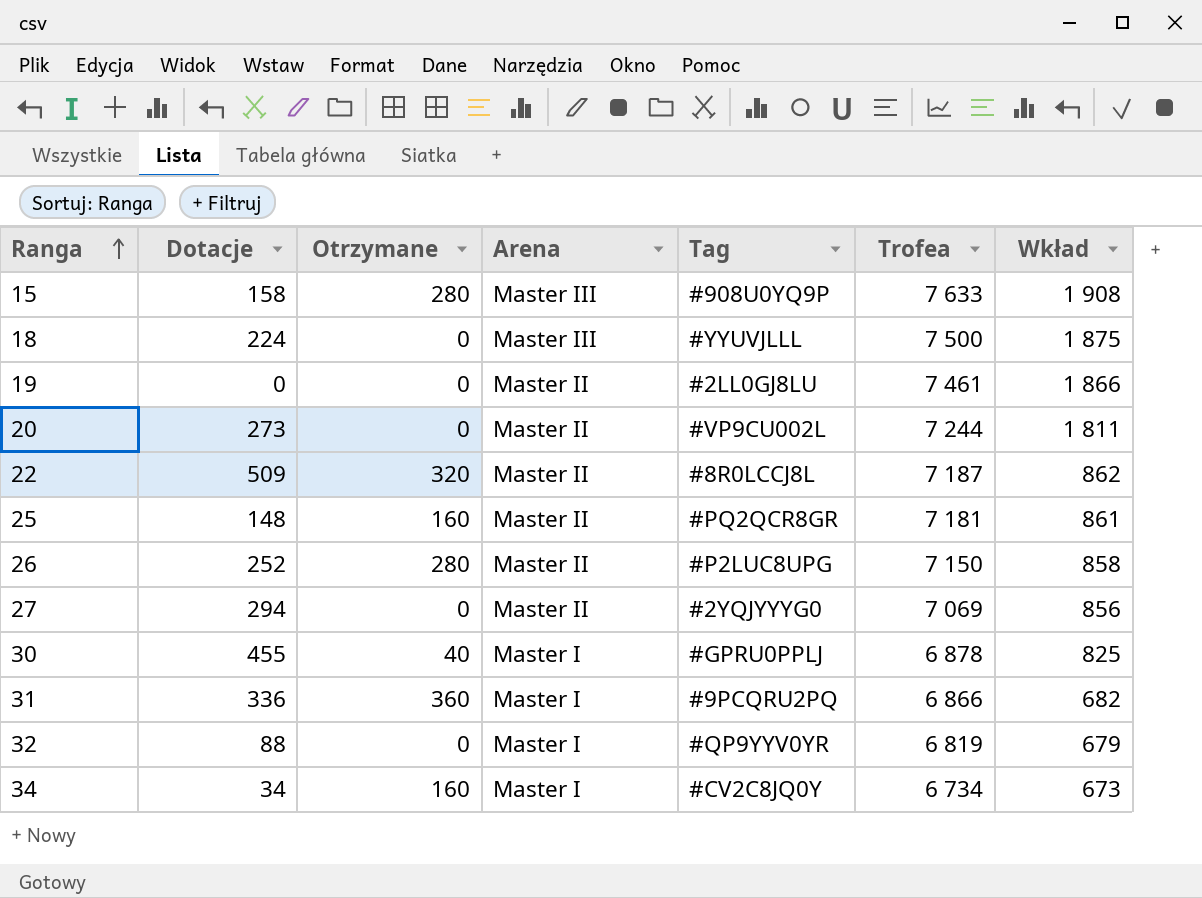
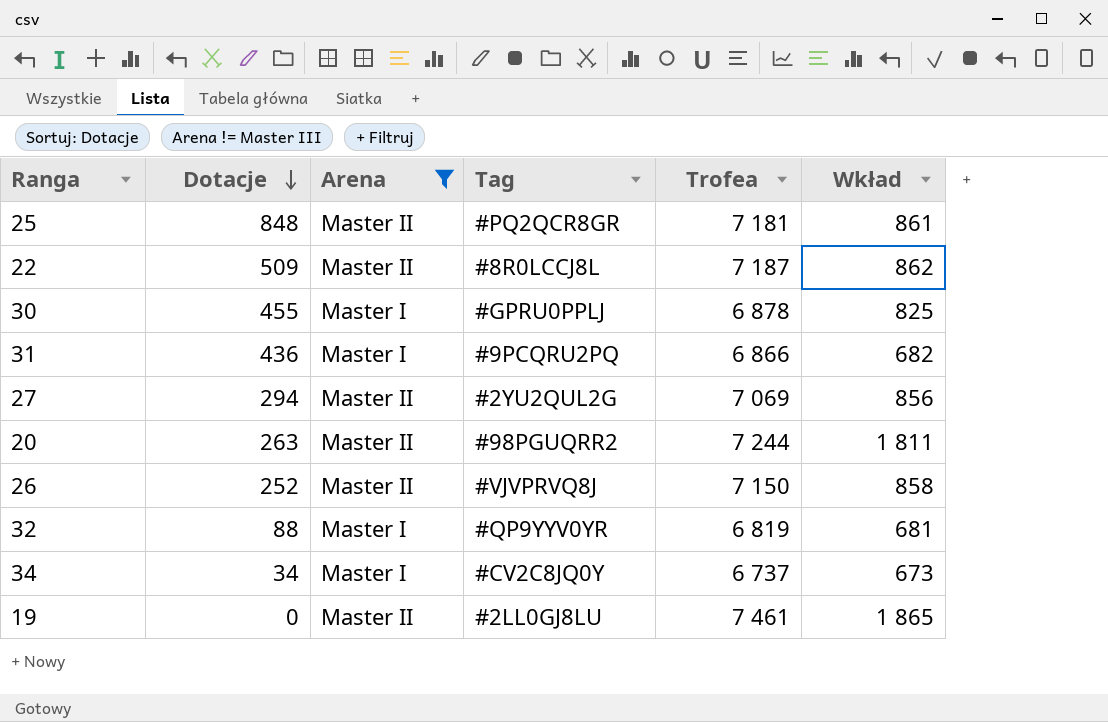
filter: none -> Arena != Master III
row order: Ranga ascending -> Dotacje descending
column Otrzymane | position: 3 -> none
25 | Dotacje: 148 -> 848
31 | Dotacje: 336 -> 436
27 | Tag: #2YQJYYYG0 -> #2YU2QUL2G
20 | Dotacje: 273 -> 263
20 | Tag: #VP9CU002L -> #98PGUQRR2
26 | Tag: #P2LUC8UPG -> #VJVPRVQ8J
32 | Wkład: 679 -> 681
34 | Trofea: 6 734 -> 6 737
19 | Wkład: 1 866 -> 1 865

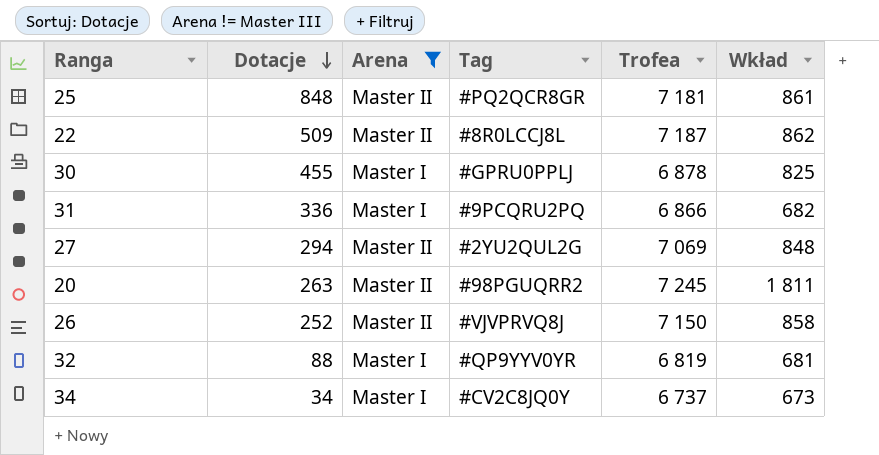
row 19: 0 | Master II | #2LL0GJ8LU | 7 461 | 1 865 -> none
31 | Dotacje: 436 -> 336
27 | Wkład: 856 -> 848
20 | Trofea: 7 244 -> 7 245

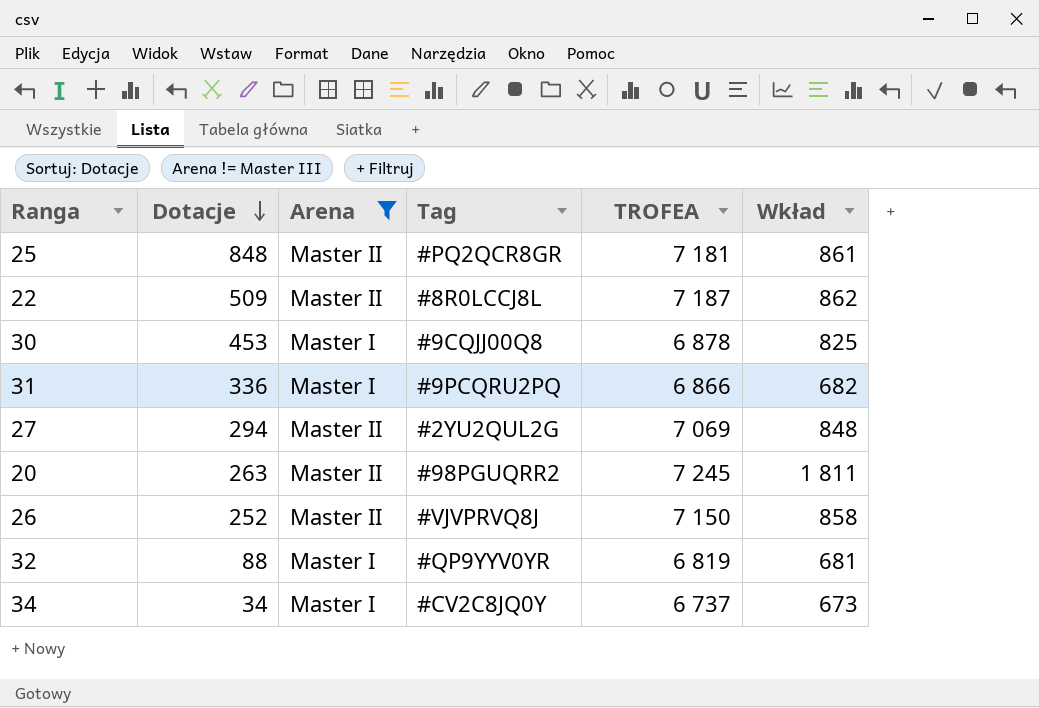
column name: Trofea -> TROFEA
30 | Dotacje: 455 -> 453
30 | Tag: #GPRU0PPLJ -> #9CQJJ00Q8

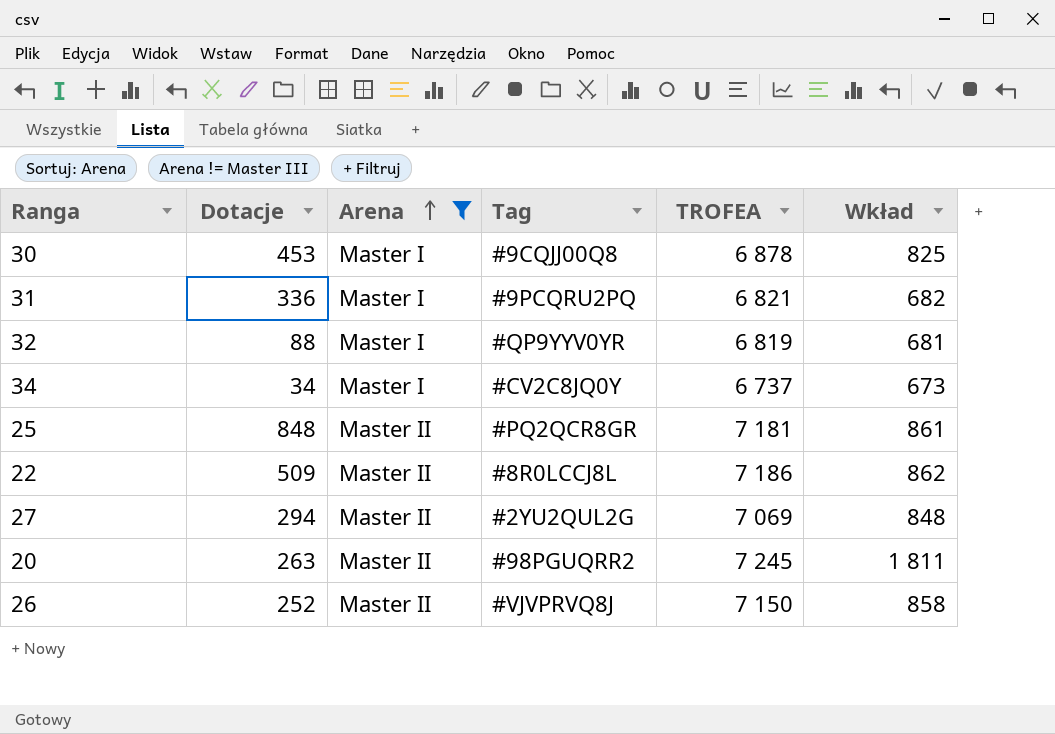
row order: Dotacje descending -> Arena ascending
31 | TROFEA: 6 866 -> 6 821
22 | TROFEA: 7 187 -> 7 186

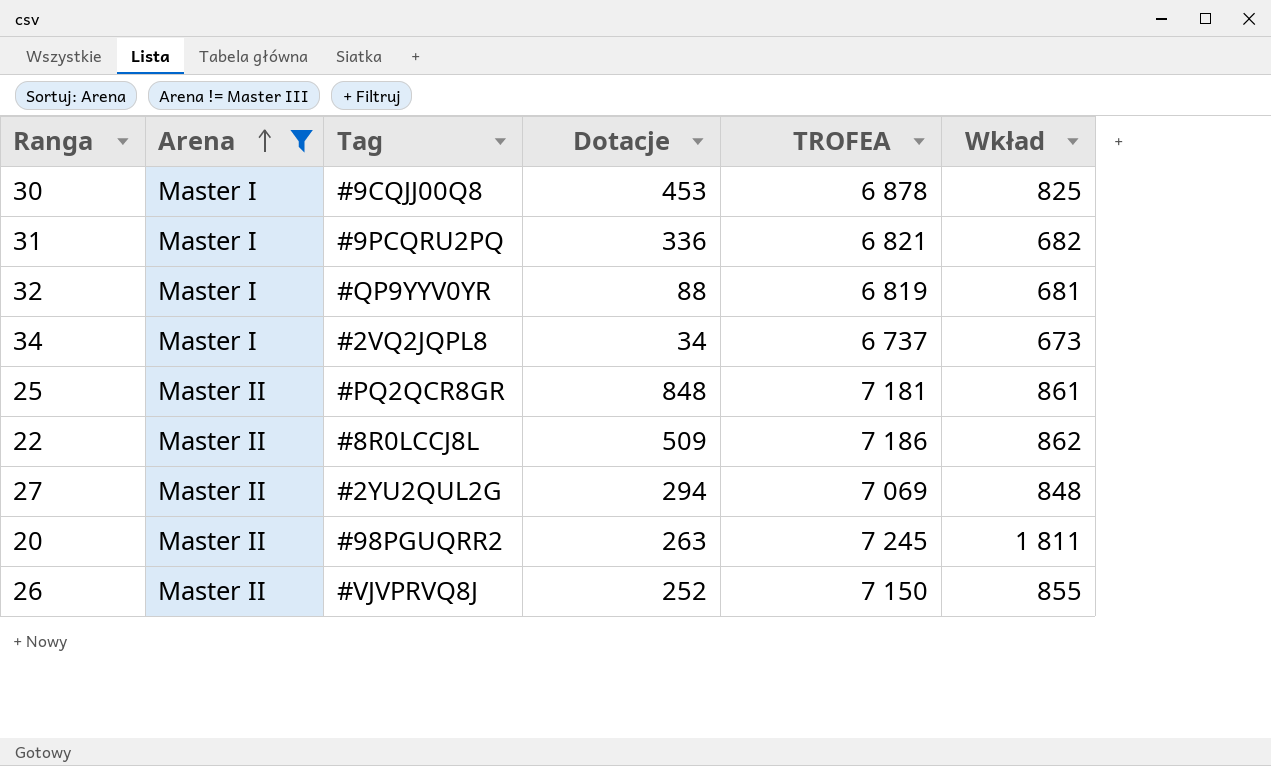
column Dotacje | position: 2 -> 4
34 | Tag: #CV2C8JQ0Y -> #2VQ2JQPL8
26 | Wkład: 858 -> 855

